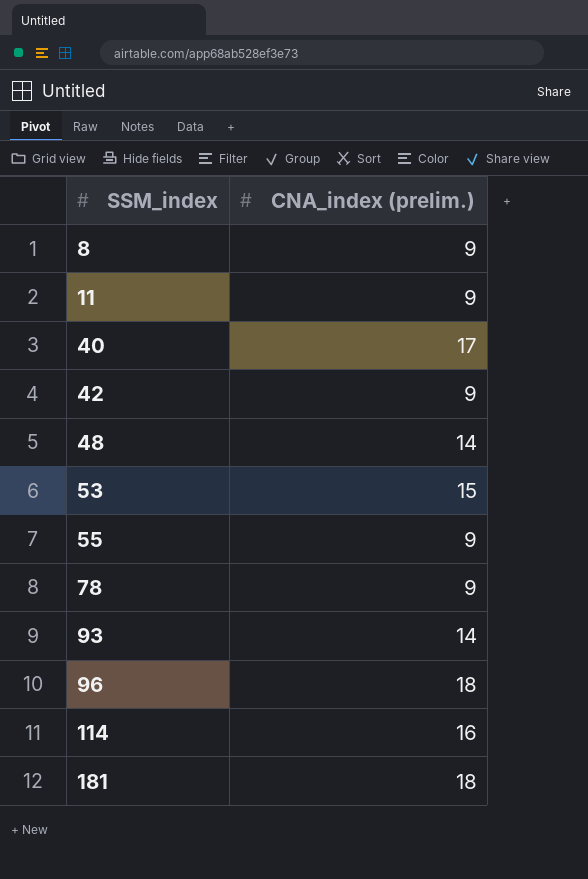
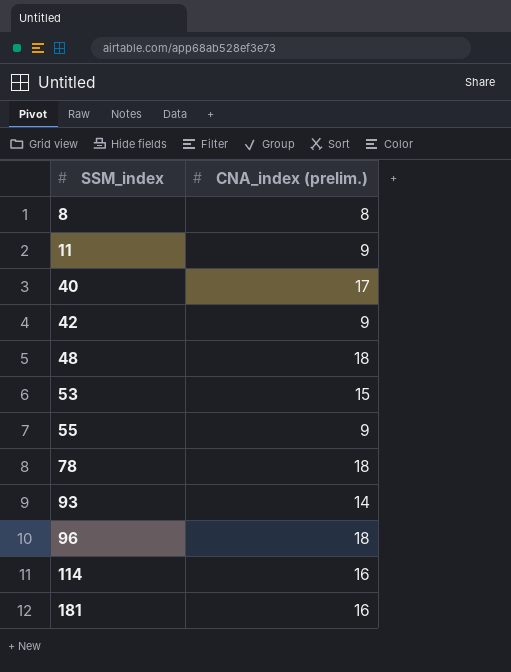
8 | CNA_index (prelim.): 9 -> 8
48 | CNA_index (prelim.): 14 -> 18
78 | CNA_index (prelim.): 9 -> 18
181 | CNA_index (prelim.): 18 -> 16

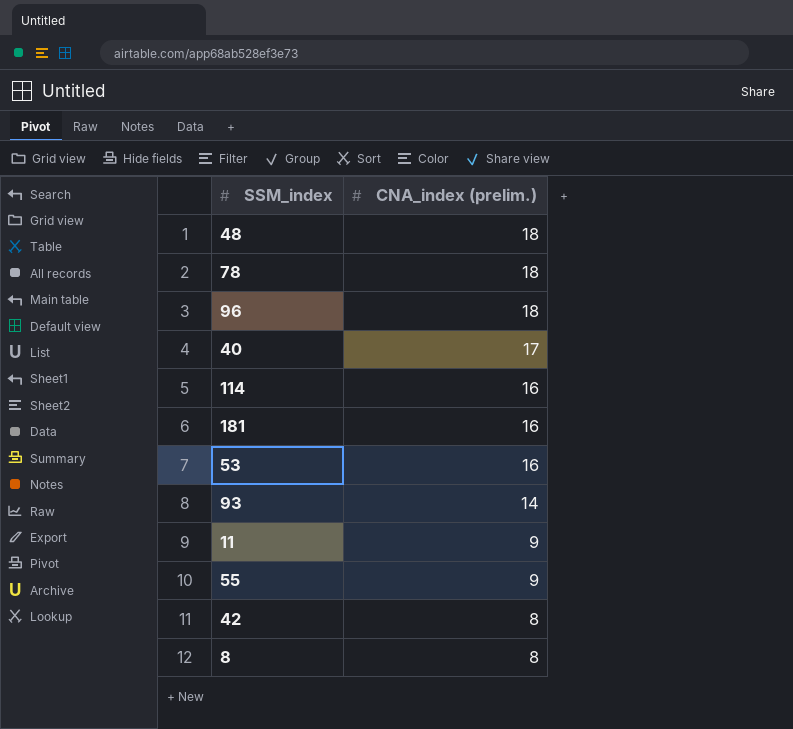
row order: SSM_index ascending -> CNA_index (prelim.) descending
53 | CNA_index (prelim.): 15 -> 16
42 | CNA_index (prelim.): 9 -> 8

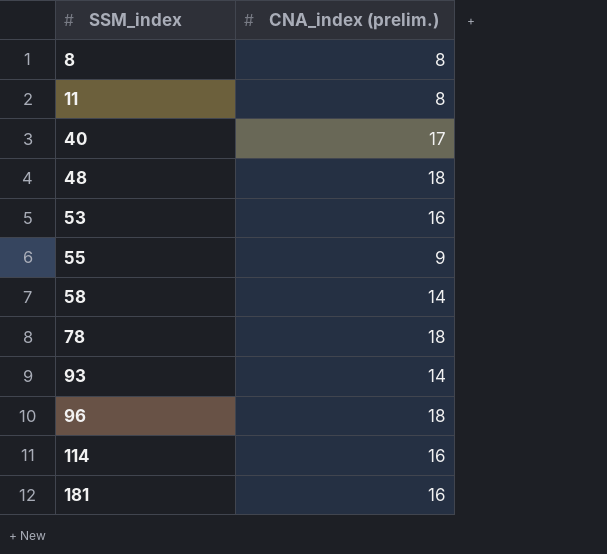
row order: CNA_index (prelim.) descending -> SSM_index ascending
row 42: 8 -> none
11 | CNA_index (prelim.): 9 -> 8
row 58: none -> 14

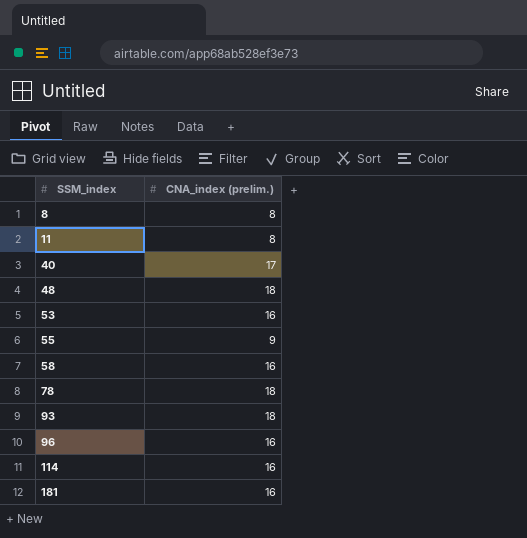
58 | CNA_index (prelim.): 14 -> 16
93 | CNA_index (prelim.): 14 -> 18
96 | CNA_index (prelim.): 18 -> 16

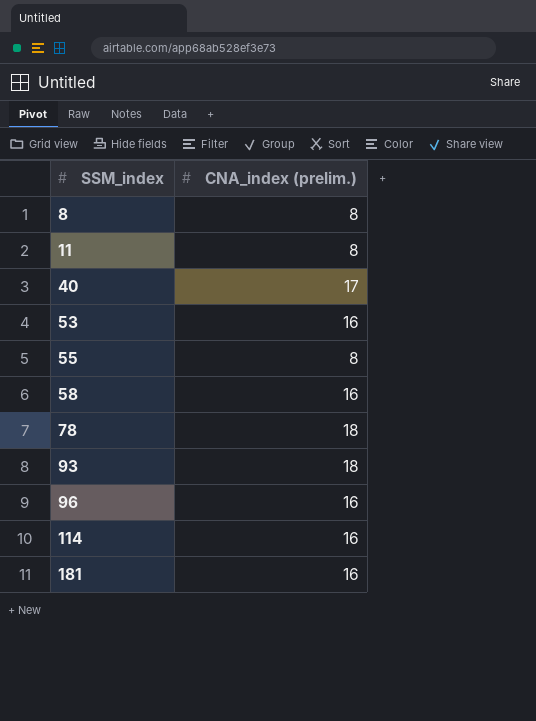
row 48: 18 -> none
55 | CNA_index (prelim.): 9 -> 8

